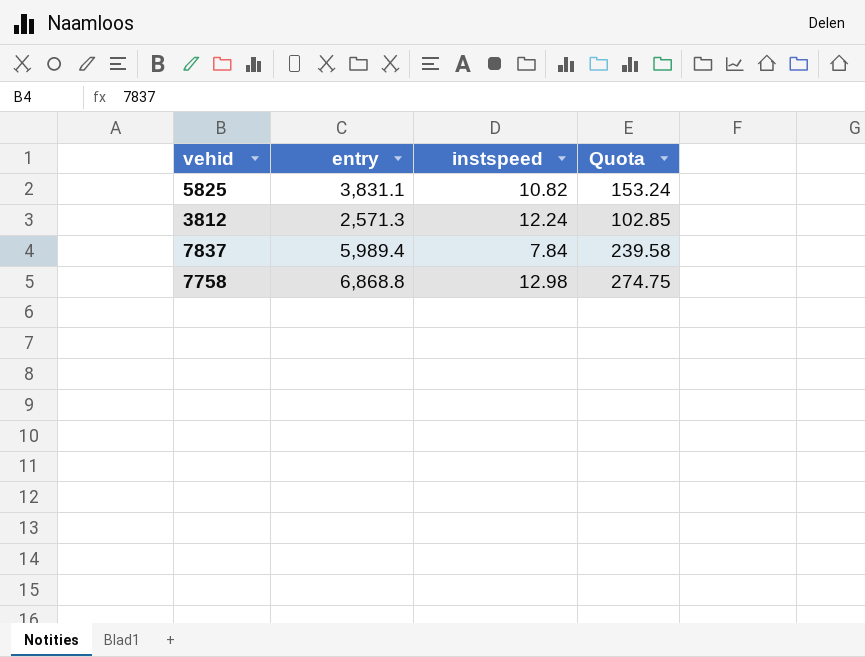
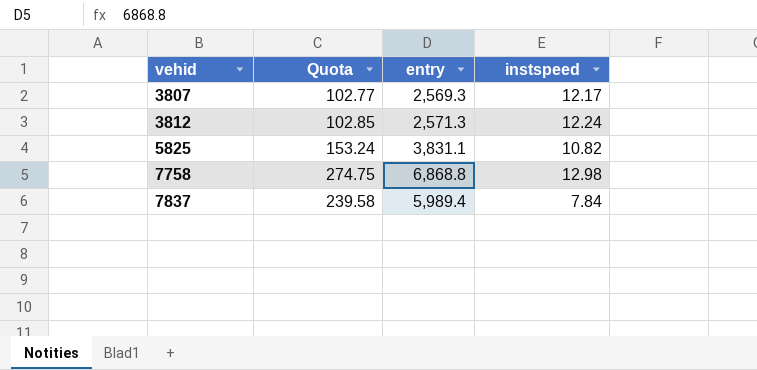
row order: none -> vehid ascending
column Quota | position: 4 -> 2
row 3807: none -> 102.77 | 2,569.3 | 12.17

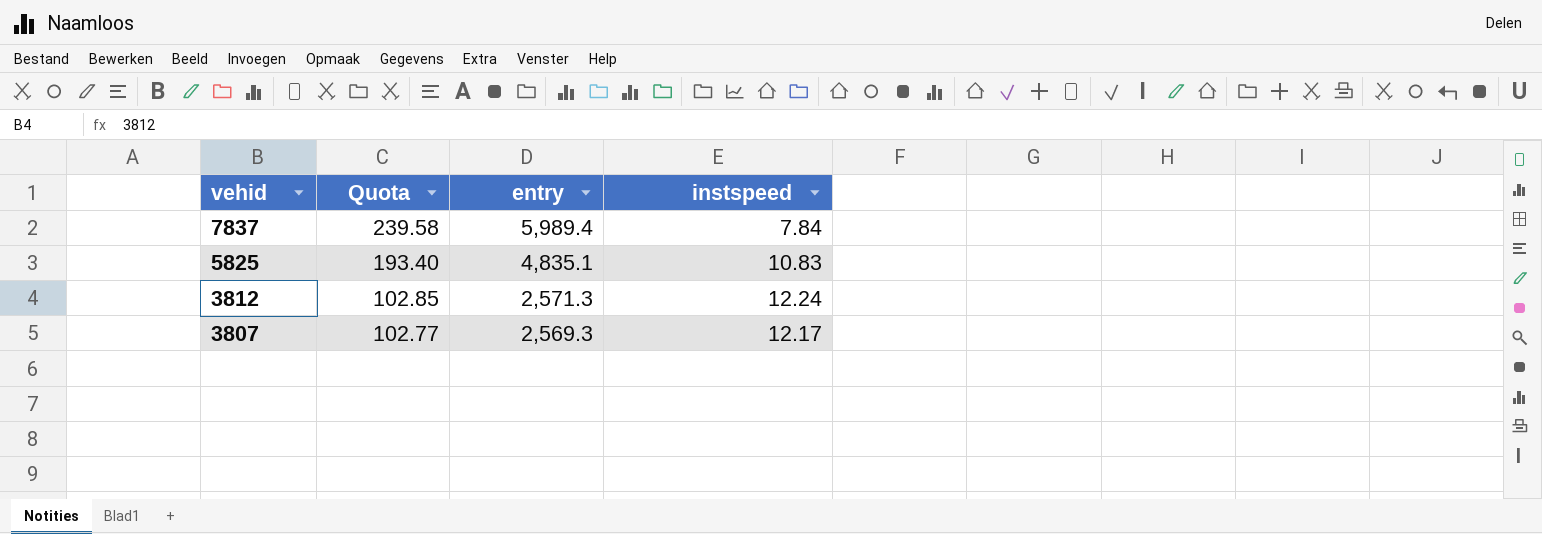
row order: vehid ascending -> vehid descending
row 7758: 274.75 | 6,868.8 | 12.98 -> none
5825 | Quota: 153.24 -> 193.40
5825 | entry: 3,831.1 -> 4,835.1
5825 | instspeed: 10.82 -> 10.83

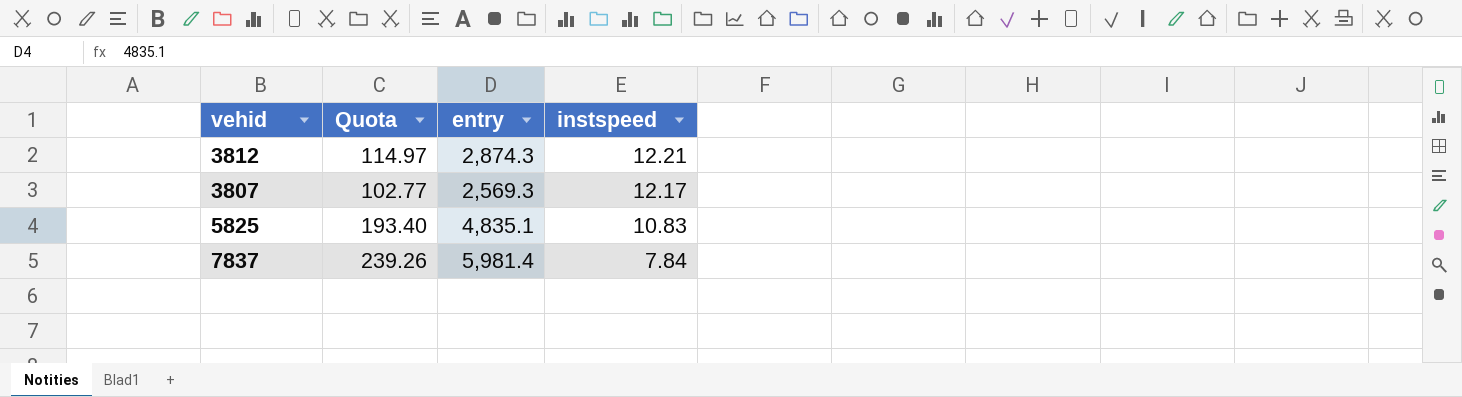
row order: vehid descending -> instspeed descending
3812 | Quota: 102.85 -> 114.97
3812 | entry: 2,571.3 -> 2,874.3
3812 | instspeed: 12.24 -> 12.21
7837 | Quota: 239.58 -> 239.26
7837 | entry: 5,989.4 -> 5,981.4

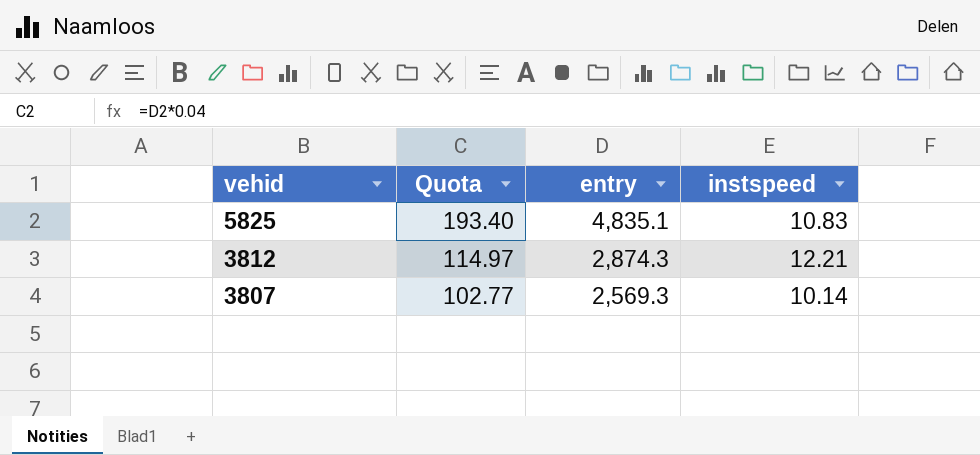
row order: instspeed descending -> vehid descending
row 7837: 239.26 | 5,981.4 | 7.84 -> none
3807 | instspeed: 12.17 -> 10.14

